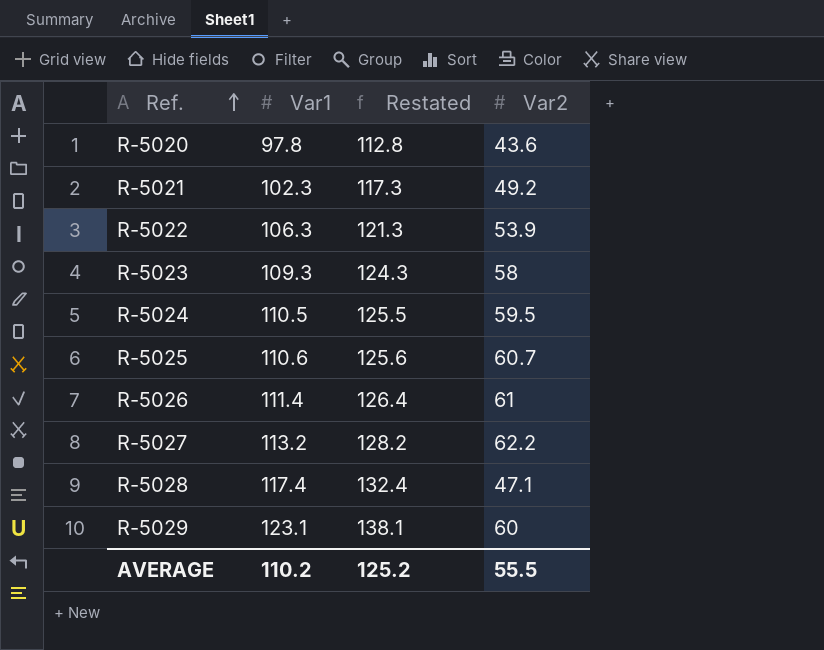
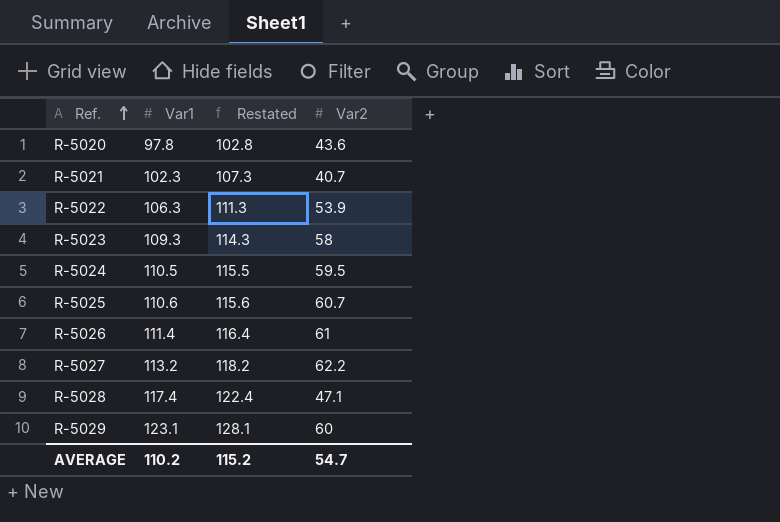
column Restated | formula: [Var1] + 15 -> [Var1] + 5
R-5021 | Var2: 49.2 -> 40.7
AVERAGE | Restated: 125.2 -> 115.2
AVERAGE | Var2: 55.5 -> 54.7

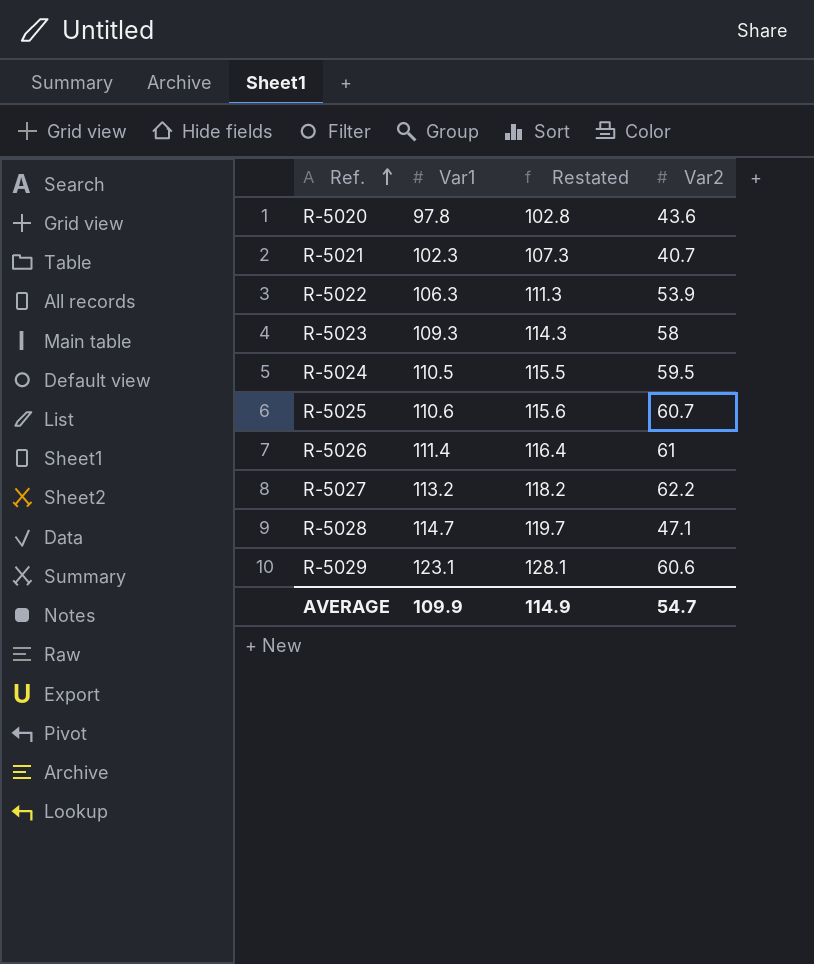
R-5028 | Var1: 117.4 -> 114.7
R-5028 | Restated: 122.4 -> 119.7
R-5029 | Var2: 60 -> 60.6
AVERAGE | Var1: 110.2 -> 109.9
AVERAGE | Restated: 115.2 -> 114.9

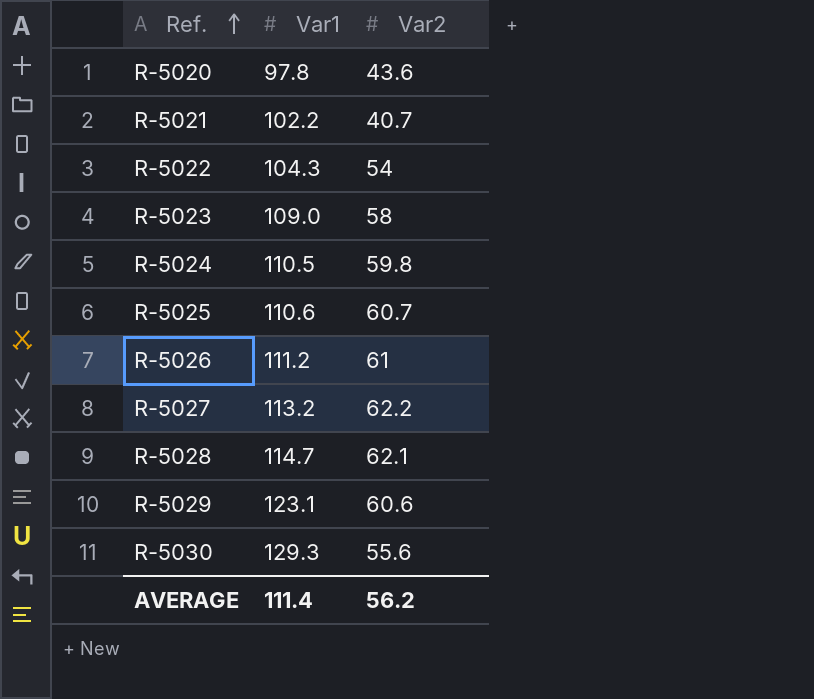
column Restated | formula: [Var1] + 5 -> none
R-5021 | Var1: 102.3 -> 102.2
R-5022 | Var1: 106.3 -> 104.3
R-5022 | Var2: 53.9 -> 54
R-5023 | Var1: 109.3 -> 109.0
R-5024 | Var2: 59.5 -> 59.8
R-5026 | Var1: 111.4 -> 111.2
R-5028 | Var2: 47.1 -> 62.1
row R-5030: none -> 129.3 | 55.6
AVERAGE | Var1: 109.9 -> 111.4
AVERAGE | Var2: 54.7 -> 56.2

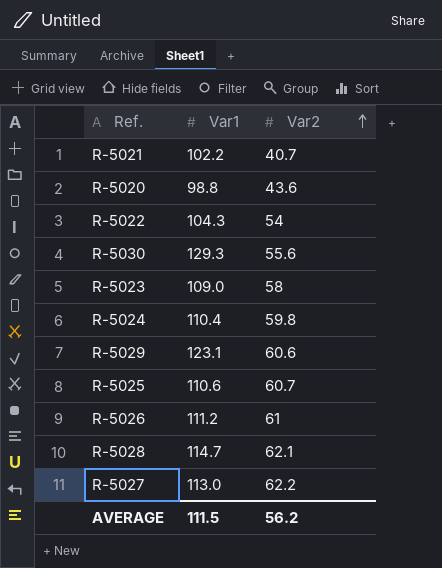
row order: Ref. ascending -> Var2 ascending
R-5020 | Var1: 97.8 -> 98.8
R-5024 | Var1: 110.5 -> 110.4
R-5027 | Var1: 113.2 -> 113.0
AVERAGE | Var1: 111.4 -> 111.5

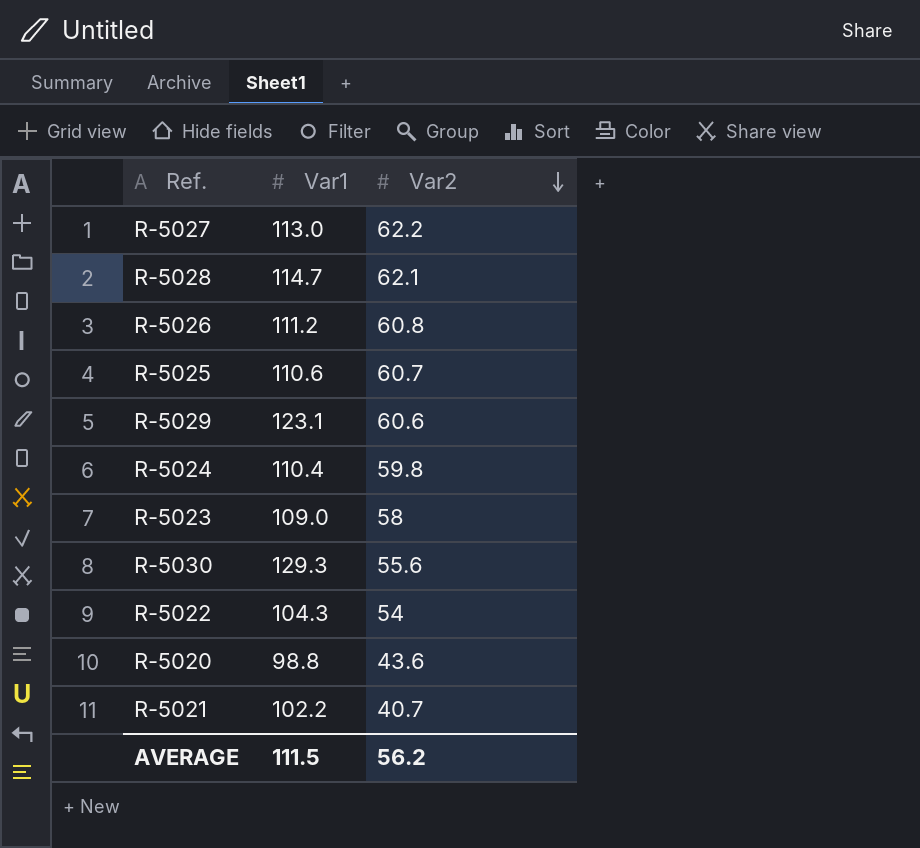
row order: Var2 ascending -> Var2 descending
R-5026 | Var2: 61 -> 60.8

